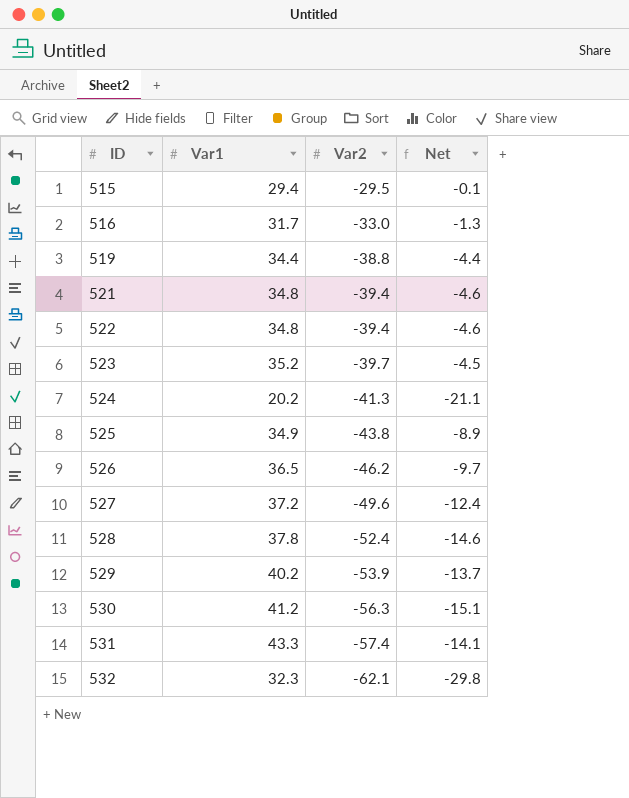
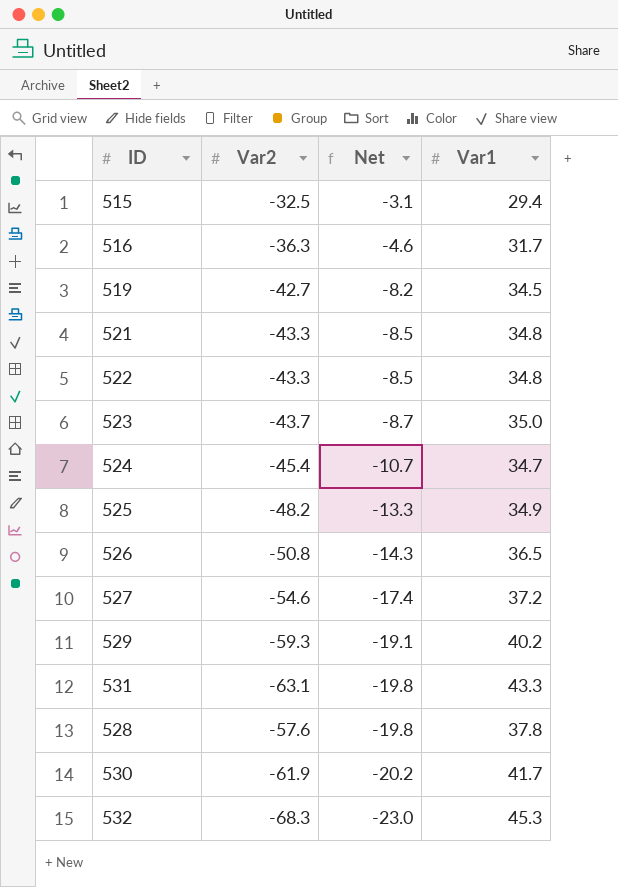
row order: ID ascending -> Net descending
column Var1 | position: 2 -> 4
515 | Var2: -29.5 -> -32.5
515 | Net: -0.1 -> -3.1
516 | Var2: -33.0 -> -36.3
516 | Net: -1.3 -> -4.6
519 | Var2: -38.8 -> -42.7
519 | Net: -4.4 -> -8.2
519 | Var1: 34.4 -> 34.5
521 | Var2: -39.4 -> -43.3
521 | Net: -4.6 -> -8.5
522 | Var2: -39.4 -> -43.3
522 | Net: -4.6 -> -8.5
523 | Var2: -39.7 -> -43.7
523 | Net: -4.5 -> -8.7
523 | Var1: 35.2 -> 35.0
524 | Var2: -41.3 -> -45.4
524 | Net: -21.1 -> -10.7
524 | Var1: 20.2 -> 34.7
525 | Var2: -43.8 -> -48.2
525 | Net: -8.9 -> -13.3
526 | Var2: -46.2 -> -50.8
526 | Net: -9.7 -> -14.3
527 | Var2: -49.6 -> -54.6
527 | Net: -12.4 -> -17.4
529 | Var2: -53.9 -> -59.3
529 | Net: -13.7 -> -19.1
531 | Var2: -57.4 -> -63.1
531 | Net: -14.1 -> -19.8
528 | Var2: -52.4 -> -57.6
528 | Net: -14.6 -> -19.8
530 | Var2: -56.3 -> -61.9
530 | Net: -15.1 -> -20.2
530 | Var1: 41.2 -> 41.7
532 | Var2: -62.1 -> -68.3
532 | Net: -29.8 -> -23.0
532 | Var1: 32.3 -> 45.3

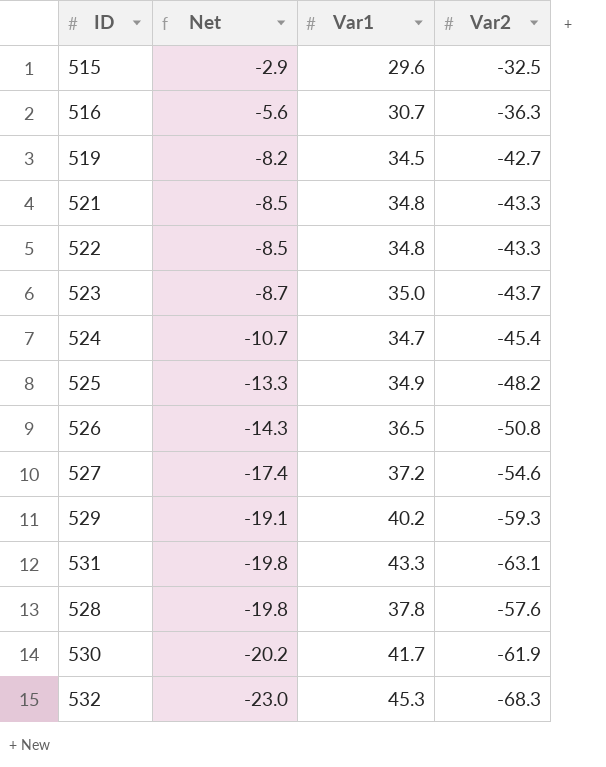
column Var2 | position: 2 -> 4
515 | Net: -3.1 -> -2.9
515 | Var1: 29.4 -> 29.6
516 | Net: -4.6 -> -5.6
516 | Var1: 31.7 -> 30.7

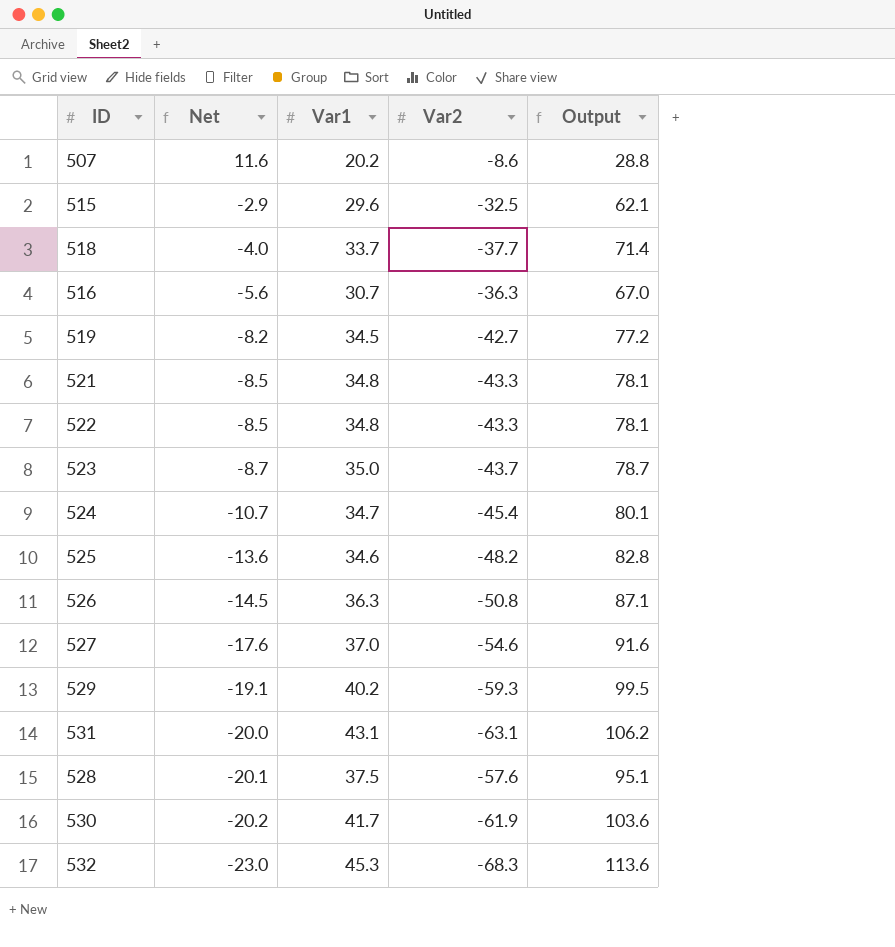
column Output | formula: none -> [Var1] - [Var2]
row 507: none -> 11.6 | 20.2 | -8.6 | 28.8
row 518: none -> -4.0 | 33.7 | -37.7 | 71.4
525 | Net: -13.3 -> -13.6
525 | Var1: 34.9 -> 34.6
526 | Net: -14.3 -> -14.5
526 | Var1: 36.5 -> 36.3
527 | Net: -17.4 -> -17.6
527 | Var1: 37.2 -> 37.0
531 | Net: -19.8 -> -20.0
531 | Var1: 43.3 -> 43.1
528 | Net: -19.8 -> -20.1
528 | Var1: 37.8 -> 37.5

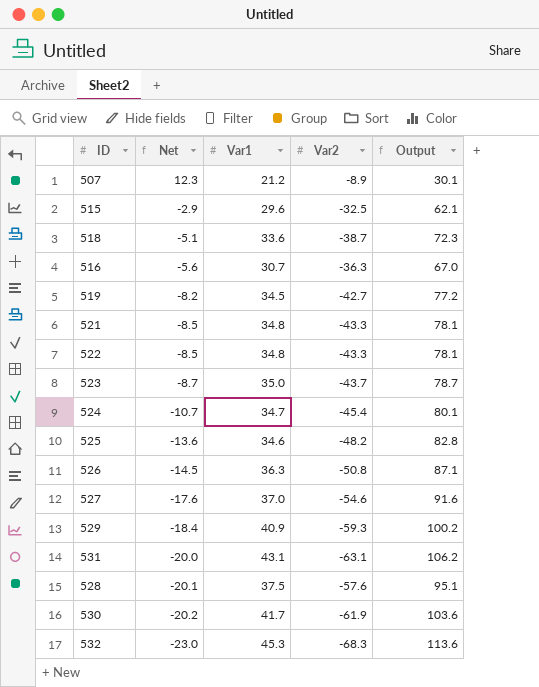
507 | Net: 11.6 -> 12.3
507 | Var1: 20.2 -> 21.2
507 | Var2: -8.6 -> -8.9
507 | Output: 28.8 -> 30.1
518 | Net: -4.0 -> -5.1
518 | Var1: 33.7 -> 33.6
518 | Var2: -37.7 -> -38.7
518 | Output: 71.4 -> 72.3
529 | Net: -19.1 -> -18.4
529 | Var1: 40.2 -> 40.9
529 | Output: 99.5 -> 100.2

